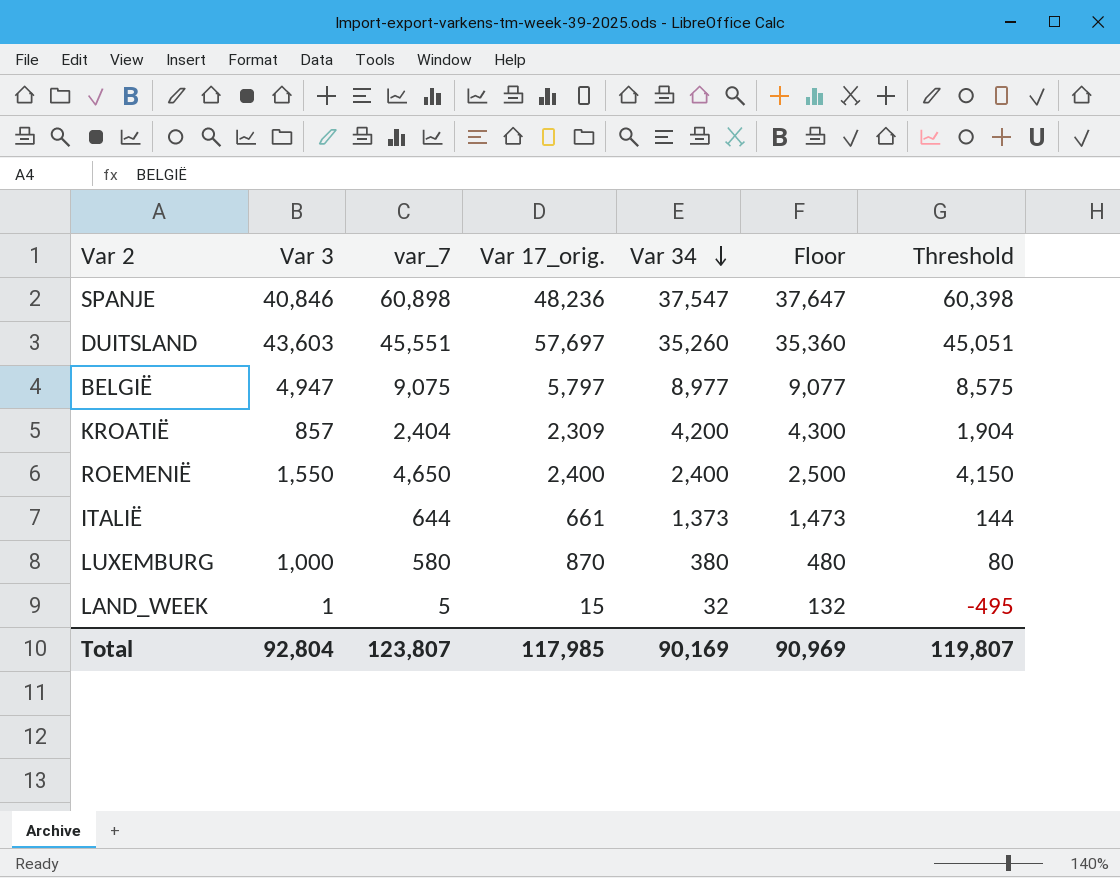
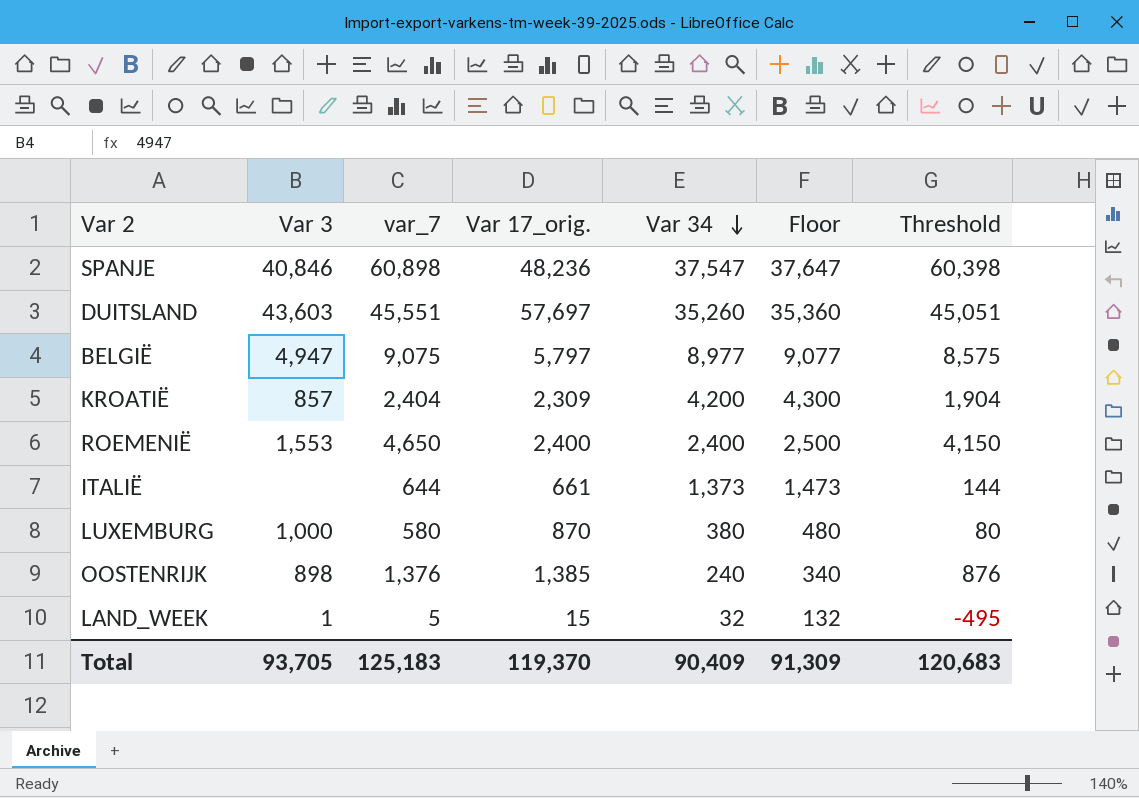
ROEMENIË | Var 3: 1,550 -> 1,553
row OOSTENRIJK: none -> 898 | 1,376 | 1,385 | 240 | 340 | 876
Total | Var 3: 92,804 -> 93,705
Total | var_7: 123,807 -> 125,183
Total | Var 17_orig.: 117,985 -> 119,370
Total | Var 34: 90,169 -> 90,409
Total | Floor: 90,969 -> 91,309
Total | Threshold: 119,807 -> 120,683

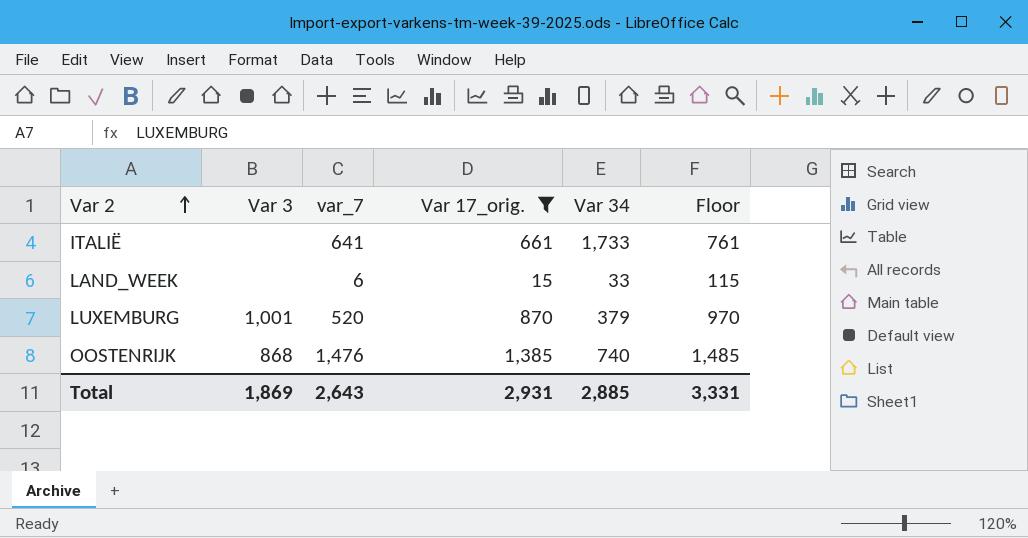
filter: none -> Var 17_orig. <= 1,385
row order: Var 34 descending -> Var 2 ascending
column Threshold | formula: [var_7] - 500 -> none
column Floor | formula: [Var 34] + 100 -> [Var 17_orig.] + 100
ITALIË | var_7: 644 -> 641
ITALIË | Var 34: 1,373 -> 1,733
LAND_WEEK | Var 3: 1 -> none
LAND_WEEK | var_7: 5 -> 6
LAND_WEEK | Var 34: 32 -> 33
LUXEMBURG | Var 3: 1,000 -> 1,001
LUXEMBURG | var_7: 580 -> 520
LUXEMBURG | Var 34: 380 -> 379
OOSTENRIJK | Var 3: 898 -> 868
OOSTENRIJK | var_7: 1,376 -> 1,476
OOSTENRIJK | Var 34: 240 -> 740
Total | Var 3: 93,705 -> 1,869
Total | var_7: 125,183 -> 2,643
Total | Var 17_orig.: 119,370 -> 2,931
Total | Var 34: 90,409 -> 2,885
Total | Floor: 91,309 -> 3,331

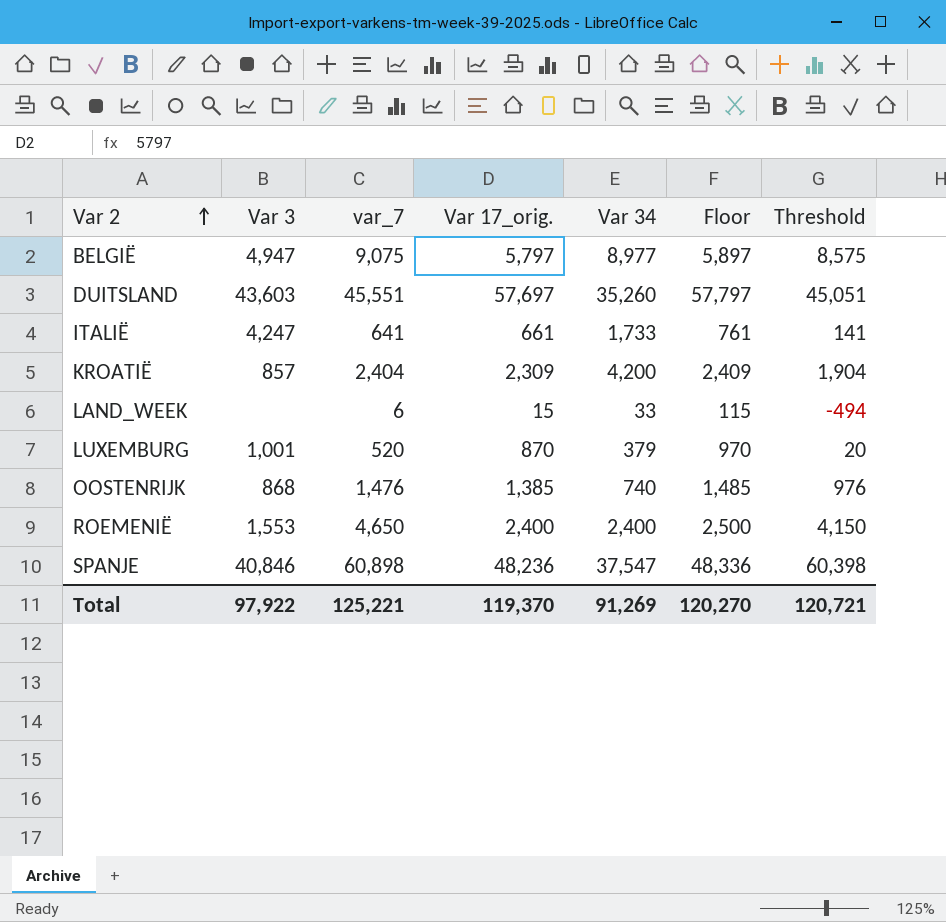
filter: Var 17_orig. <= 1,385 -> none
column Threshold | formula: none -> [var_7] - 500
ITALIË | Var 3: none -> 4,247
Total | Var 3: 1,869 -> 97,922
Total | var_7: 2,643 -> 125,221
Total | Var 17_orig.: 2,931 -> 119,370
Total | Var 34: 2,885 -> 91,269
Total | Floor: 3,331 -> 120,270

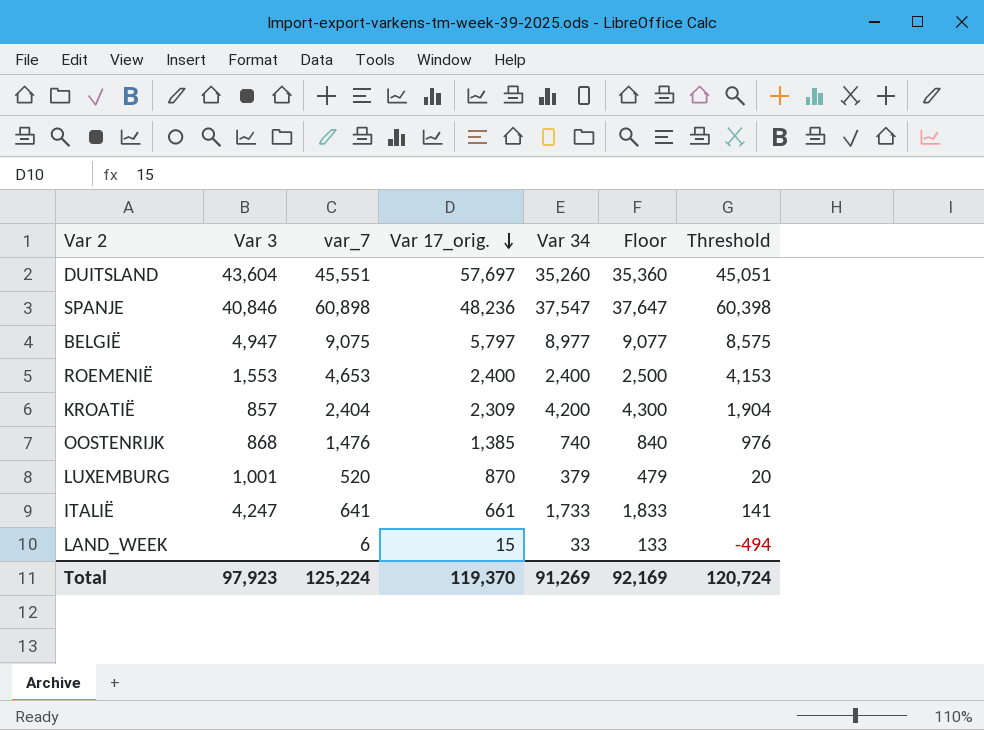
row order: Var 2 ascending -> Var 17_orig. descending
column Floor | formula: [Var 17_orig.] + 100 -> [Var 34] + 100
DUITSLAND | Var 3: 43,603 -> 43,604
ROEMENIË | var_7: 4,650 -> 4,653
ROEMENIË | Threshold: 4,150 -> 4,153
Total | Var 3: 97,922 -> 97,923
Total | var_7: 125,221 -> 125,224
Total | Floor: 120,270 -> 92,169
Total | Threshold: 120,721 -> 120,724

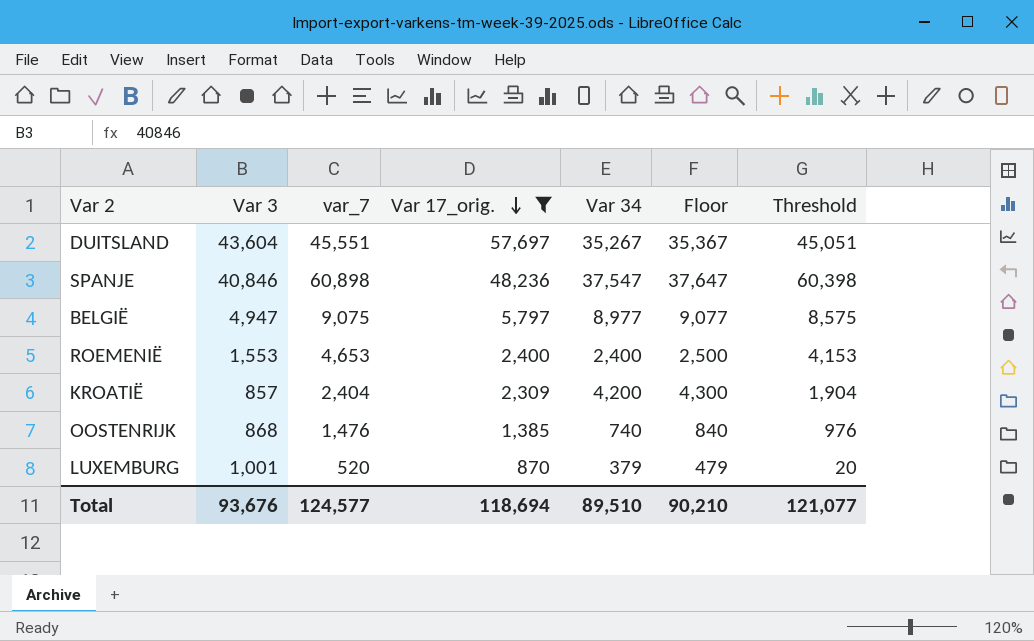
filter: none -> Var 17_orig. >= 870
DUITSLAND | Var 34: 35,260 -> 35,267
DUITSLAND | Floor: 35,360 -> 35,367
Total | Var 3: 97,923 -> 93,676
Total | var_7: 125,224 -> 124,577
Total | Var 17_orig.: 119,370 -> 118,694
Total | Var 34: 91,269 -> 89,510
Total | Floor: 92,169 -> 90,210
Total | Threshold: 120,724 -> 121,077

